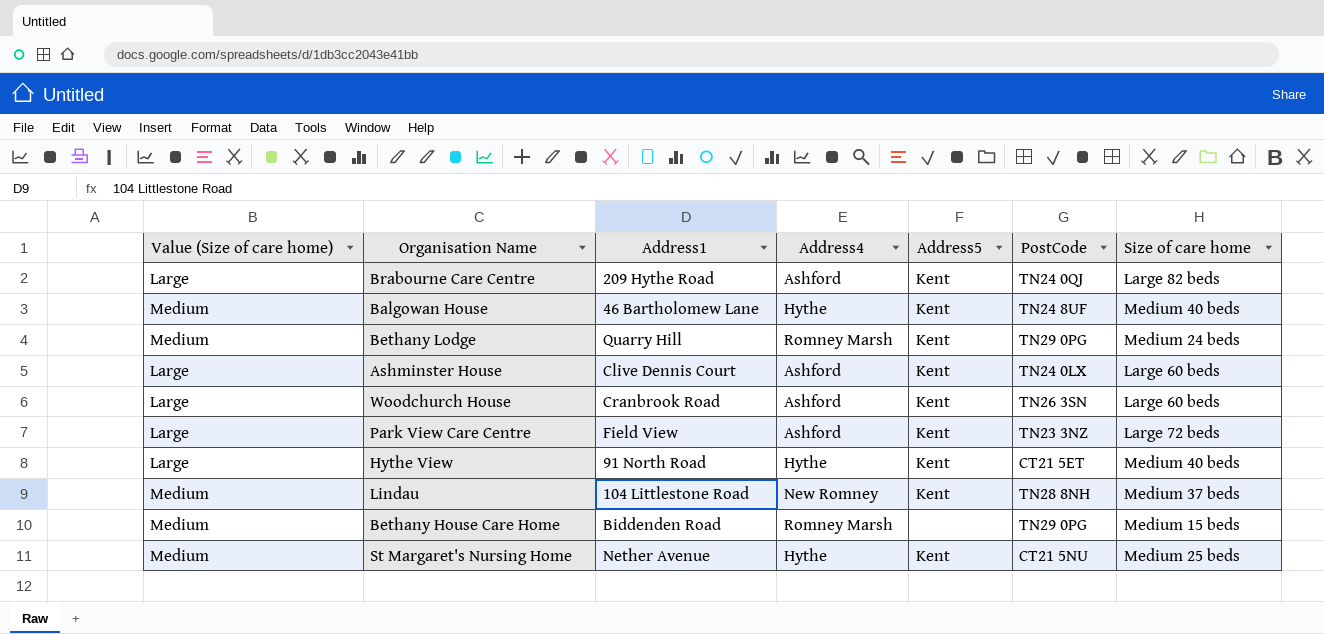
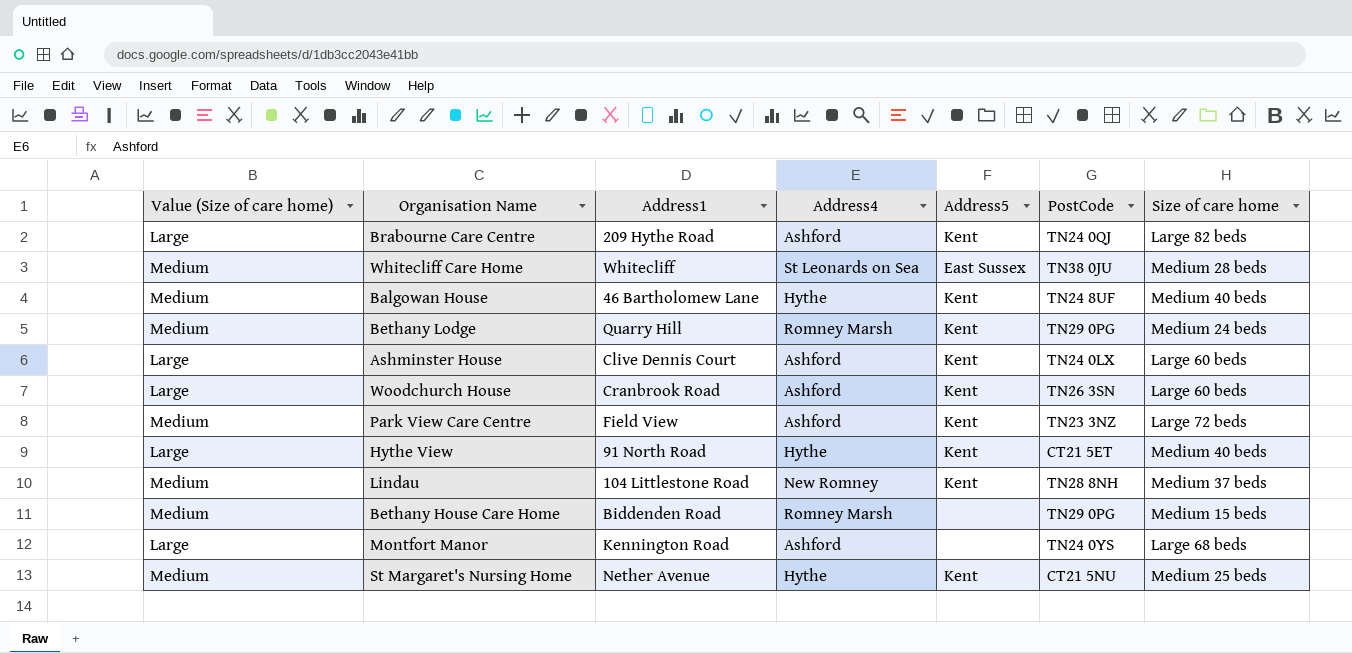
row Whitecliff Care Home: none -> Medium | Whitecliff | St Leonards on Sea | East Sussex | TN38 0JU | Medium 28 beds
Park View Care Centre | Value (Size of care home): Large -> Medium
row Montfort Manor: none -> Large | Kennington Road | Ashford | none | TN24 0YS | Large 68 beds

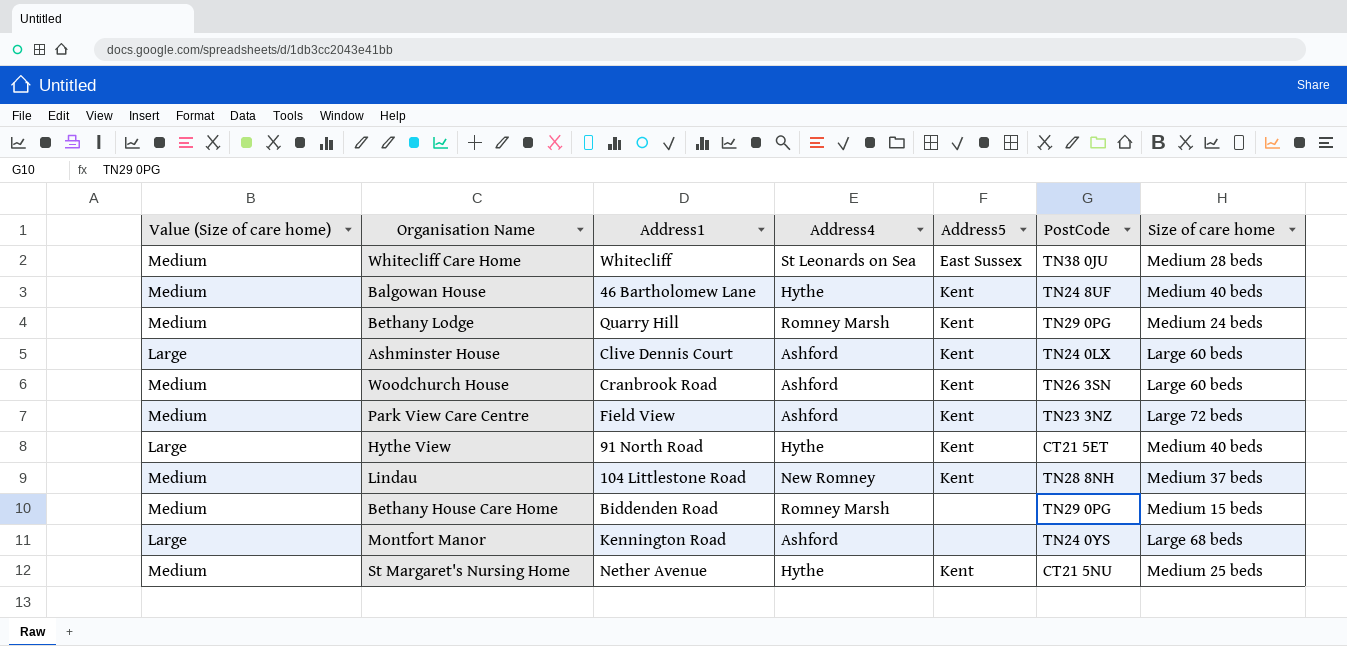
row Brabourne Care Centre: Large | 209 Hythe Road | Ashford | Kent | TN24 0QJ | Large 82 beds -> none
Woodchurch House | Value (Size of care home): Large -> Medium

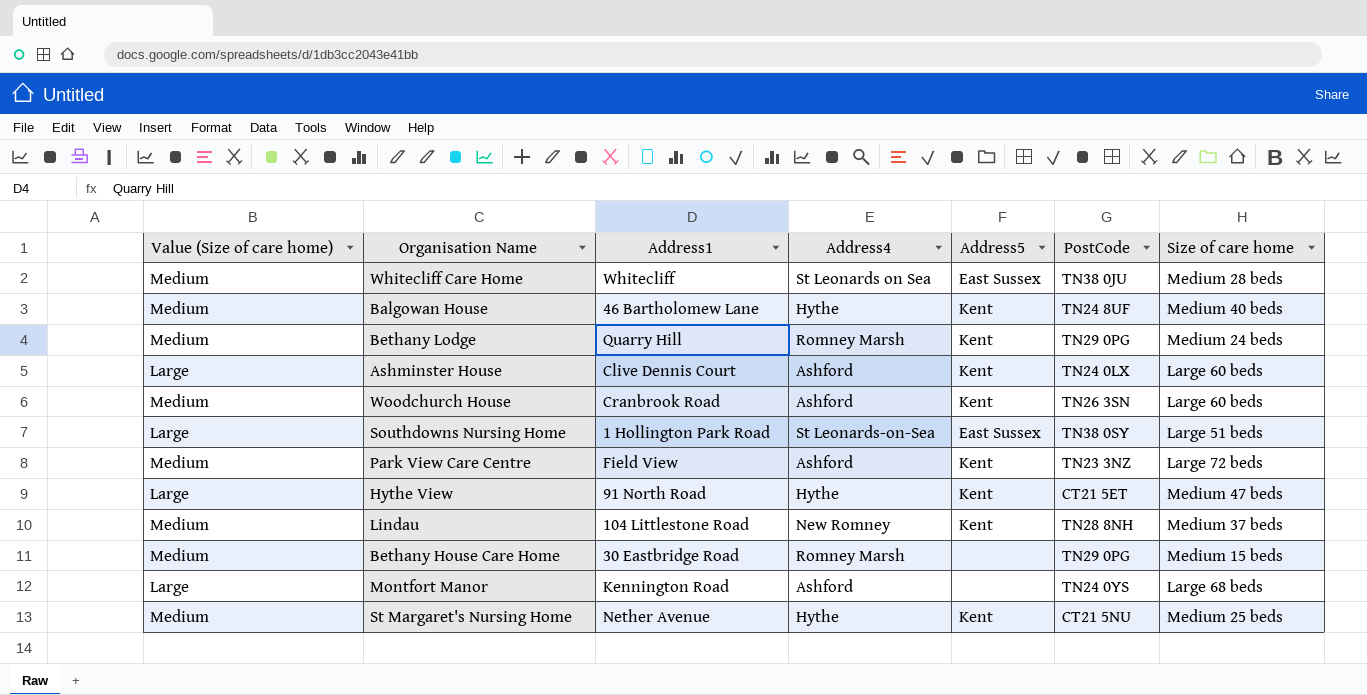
row Southdowns Nursing Home: none -> Large | 1 Hollington Park Road | St Leonards-on-Sea | East Sussex | TN38 0SY | Large 51 beds
Hythe View | Size of care home: Medium 40 beds -> Medium 47 beds
Bethany House Care Home | Address1: Biddenden Road -> 30 Eastbridge Road

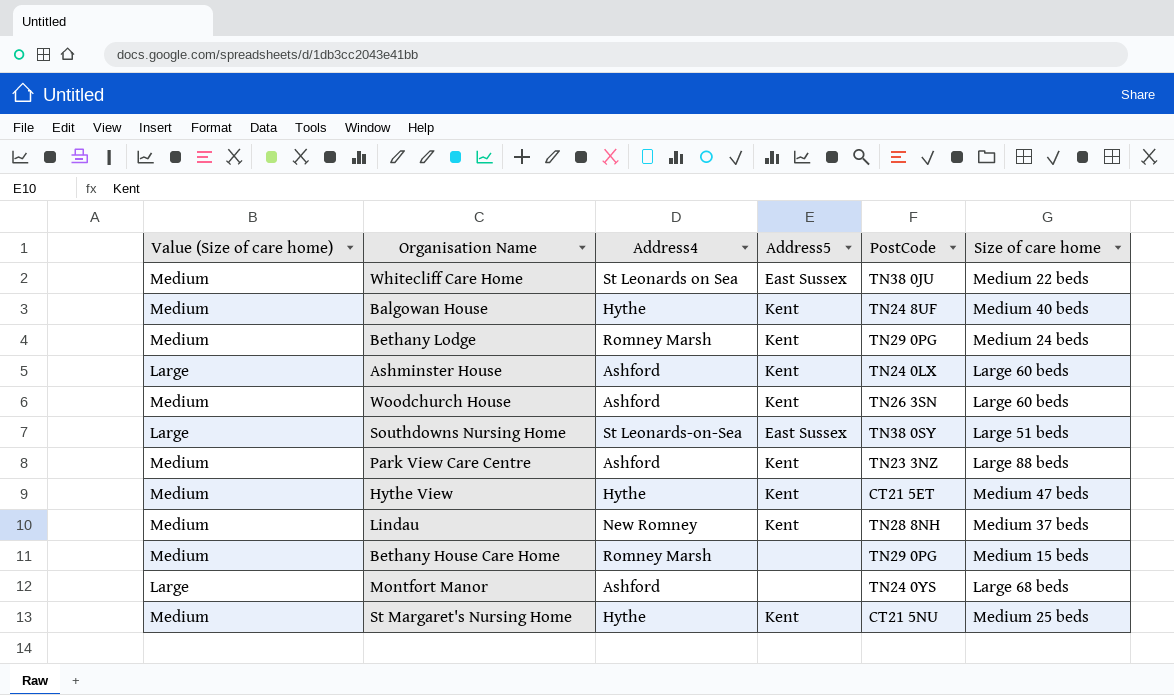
column Address1 | position: 3 -> none
Whitecliff Care Home | Size of care home: Medium 28 beds -> Medium 22 beds
Park View Care Centre | Size of care home: Large 72 beds -> Large 88 beds
Hythe View | Value (Size of care home): Large -> Medium

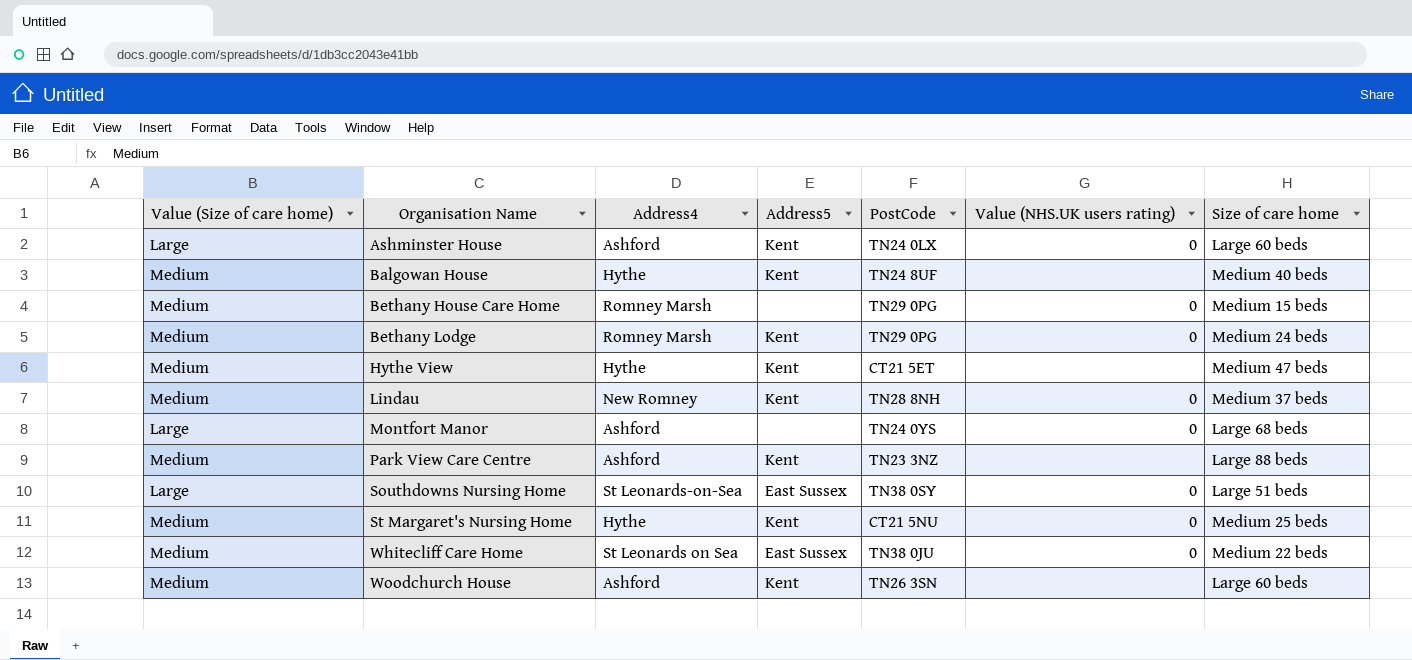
row order: none -> Organisation Name ascending
column Value (NHS.UK users rating) | position: none -> 6

